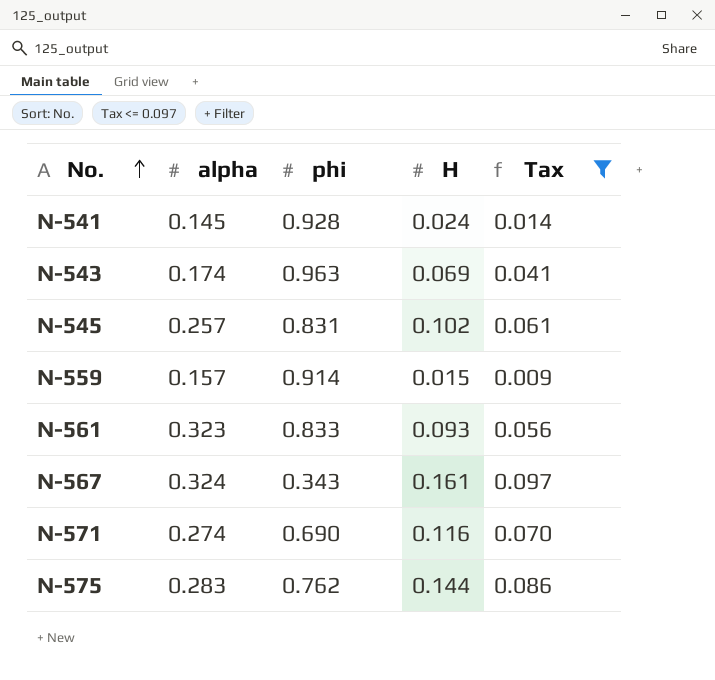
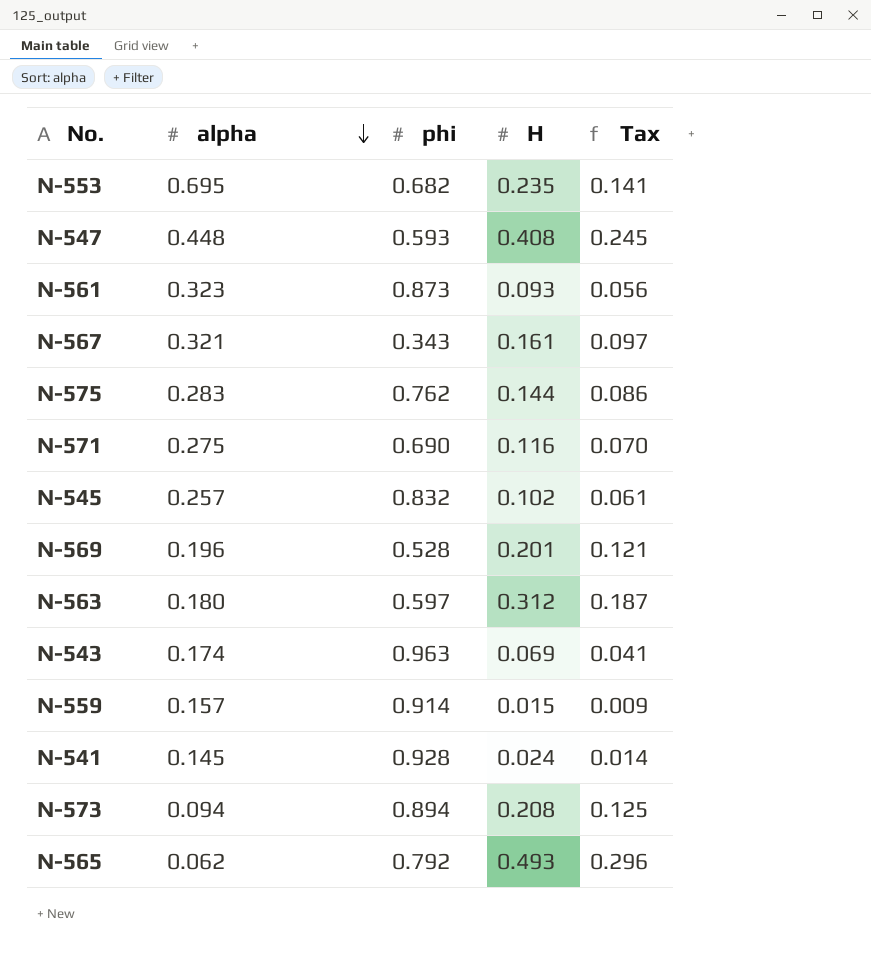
filter: Tax <= 0.097 -> none
row order: No. ascending -> alpha descending
N-561 | phi: 0.833 -> 0.873
N-567 | alpha: 0.324 -> 0.321
N-571 | alpha: 0.274 -> 0.275
N-545 | phi: 0.831 -> 0.832

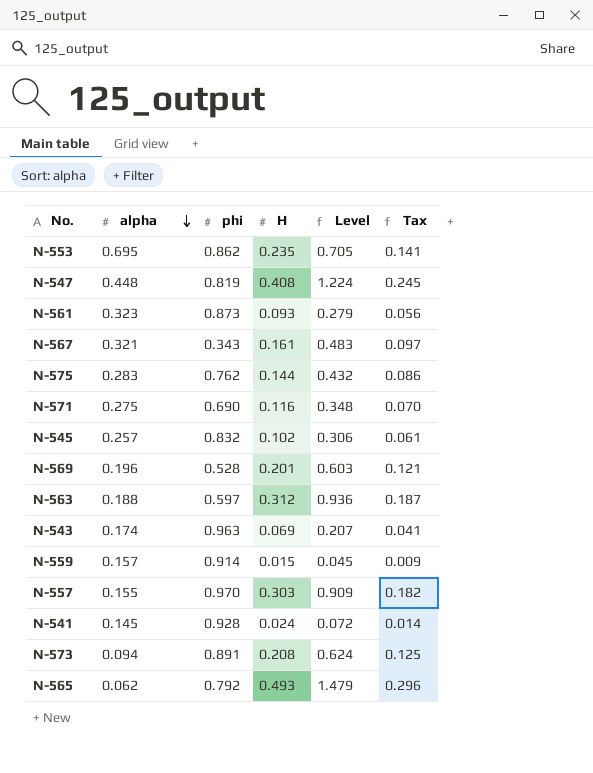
column Level | formula: none -> [H] * 3
N-553 | phi: 0.682 -> 0.862
N-547 | phi: 0.593 -> 0.819
N-563 | alpha: 0.180 -> 0.188
row N-557: none -> 0.155 | 0.970 | 0.303 | 0.909 | 0.182
N-573 | phi: 0.894 -> 0.891

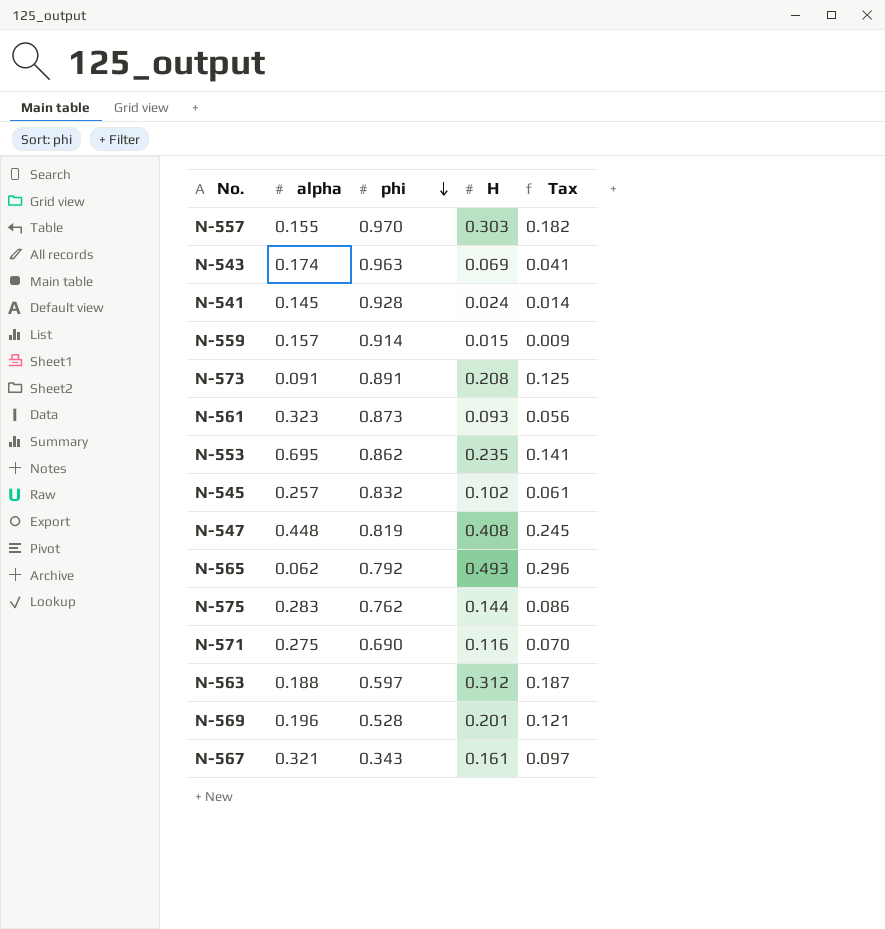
row order: alpha descending -> phi descending
column Level | formula: [H] * 3 -> none
N-573 | alpha: 0.094 -> 0.091

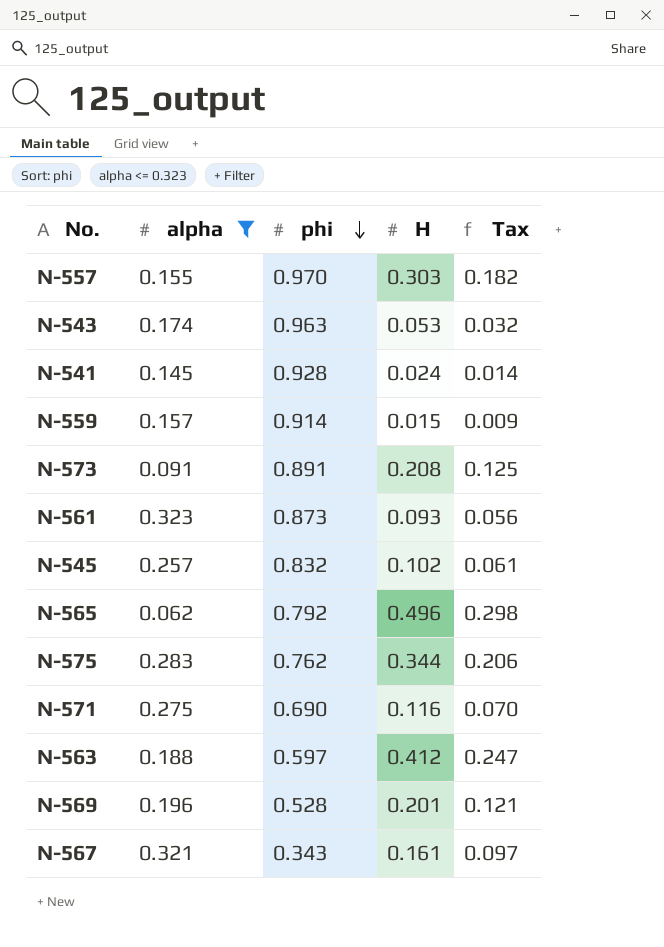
filter: none -> alpha <= 0.323
N-543 | H: 0.069 -> 0.053
N-543 | Tax: 0.041 -> 0.032
N-565 | H: 0.493 -> 0.496
N-565 | Tax: 0.296 -> 0.298
N-575 | H: 0.144 -> 0.344
N-575 | Tax: 0.086 -> 0.206
N-563 | H: 0.312 -> 0.412
N-563 | Tax: 0.187 -> 0.247

